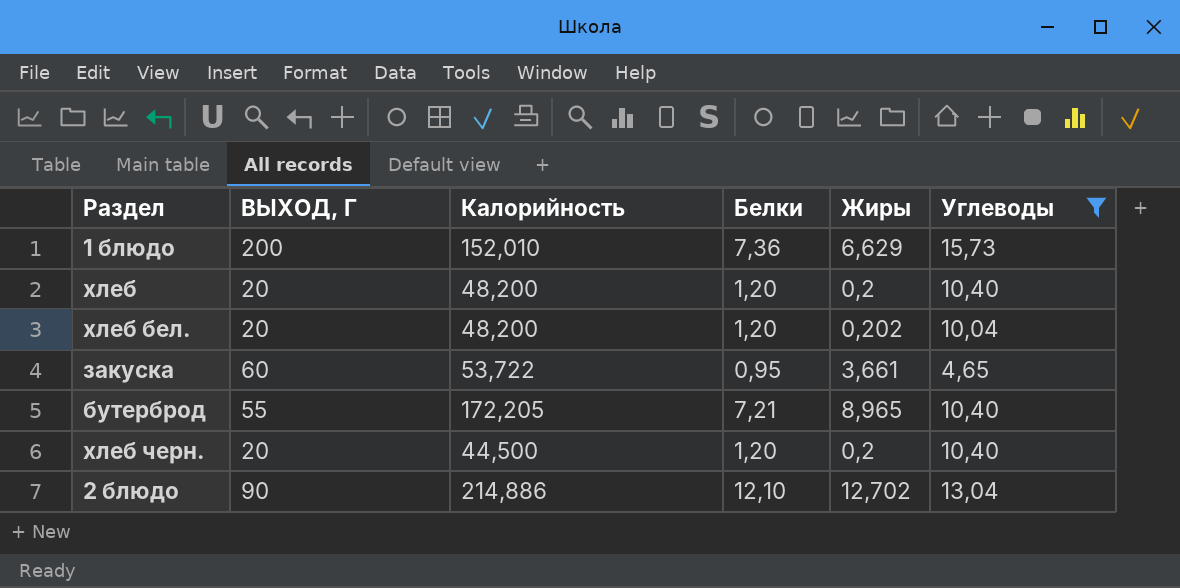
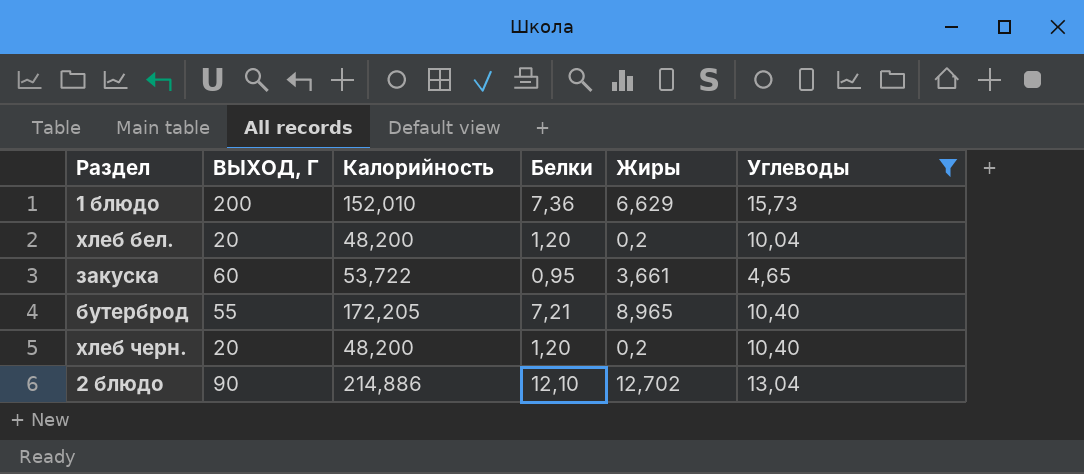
row хлеб: 20 | 48,200 | 1,20 | 0,2 | 10,40 -> none
хлеб бел. | Жиры: 0,202 -> 0,2
хлеб черн. | Калорийность: 44,500 -> 48,200

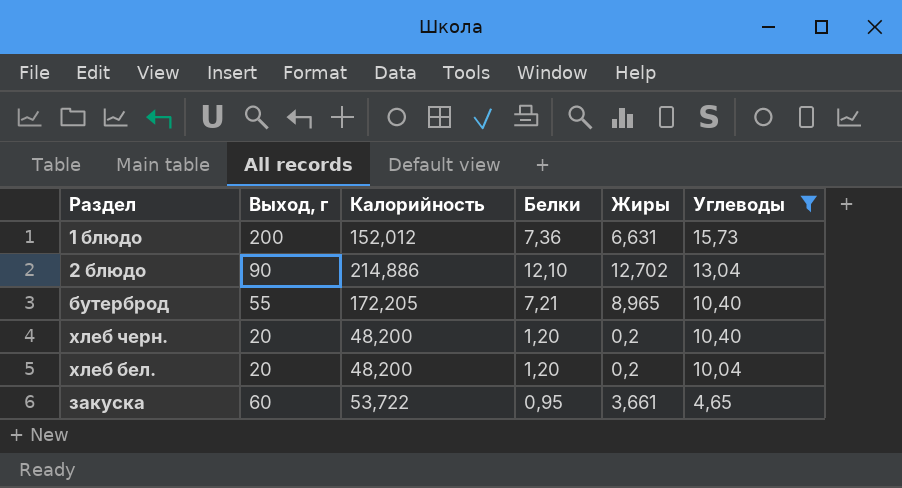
row order: none -> Углеводы descending
column name: ВЫХОД, Г -> Выход, г
1 блюдо | Калорийность: 152,010 -> 152,012
1 блюдо | Жиры: 6,629 -> 6,631

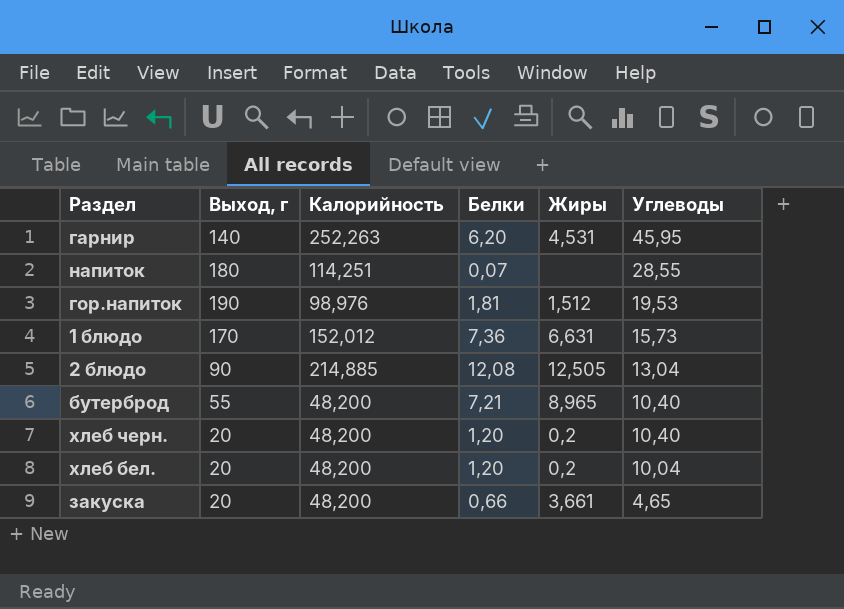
filter: Углеводы <= 15,73 -> none
1 блюдо | Выход, г: 200 -> 170
2 блюдо | Калорийность: 214,886 -> 214,885
2 блюдо | Белки: 12,10 -> 12,08
2 блюдо | Жиры: 12,702 -> 12,505
бутерброд | Калорийность: 172,205 -> 48,200
закуска | Выход, г: 60 -> 20
закуска | Калорийность: 53,722 -> 48,200
закуска | Белки: 0,95 -> 0,66

